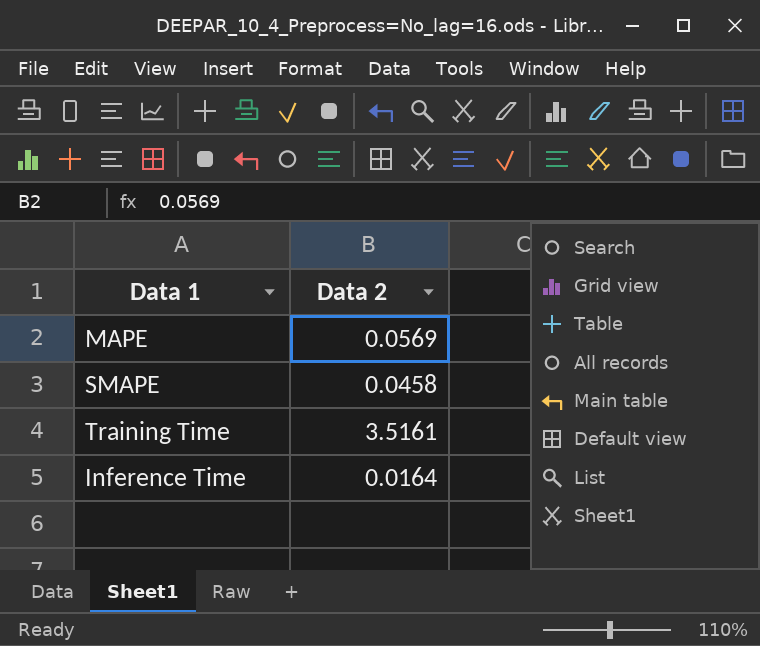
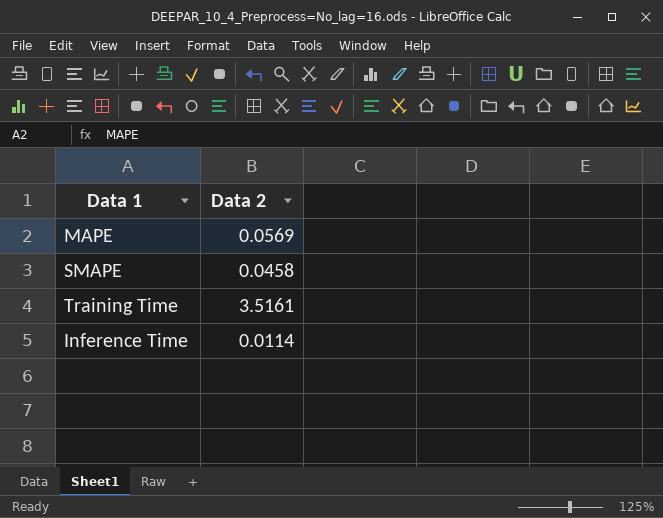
Inference Time | Data 2: 0.0164 -> 0.0114

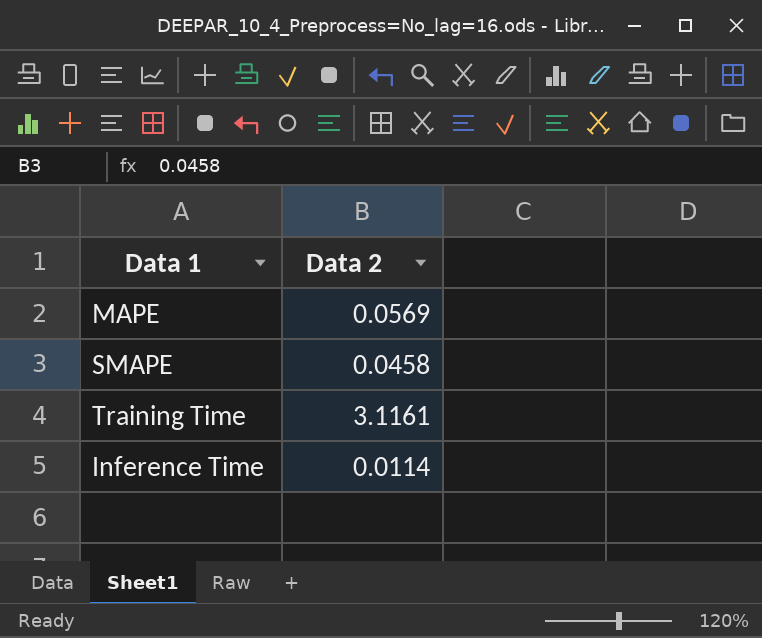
Training Time | Data 2: 3.5161 -> 3.1161

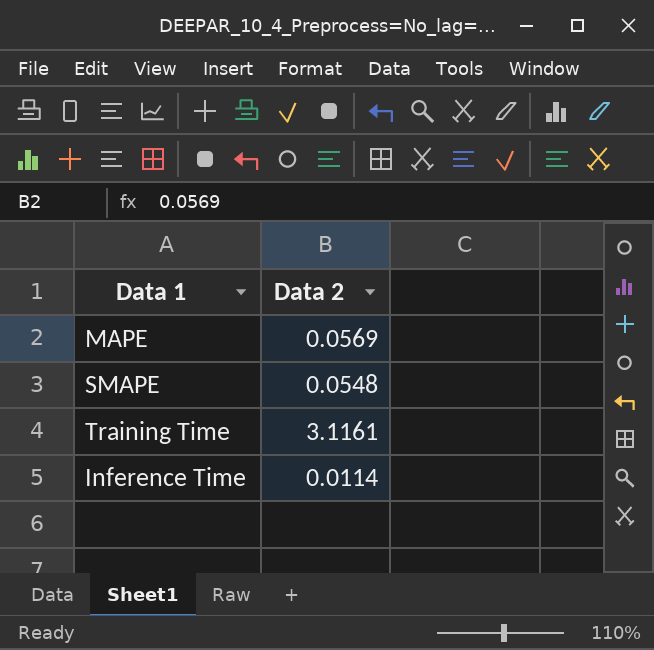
SMAPE | Data 2: 0.0458 -> 0.0548

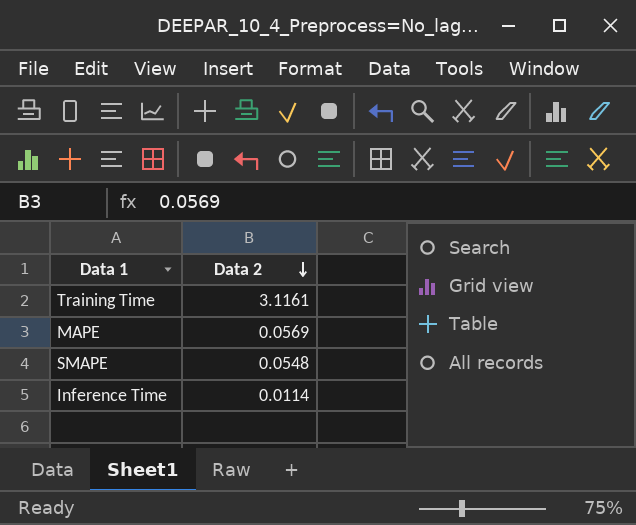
row order: none -> Data 2 descending

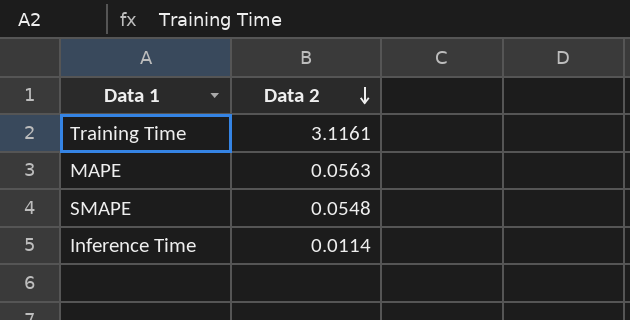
MAPE | Data 2: 0.0569 -> 0.0563

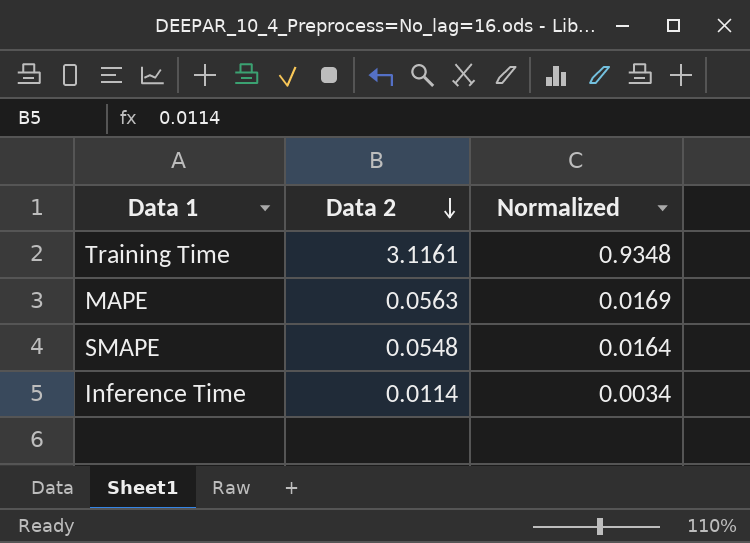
column Normalized | formula: none -> [Data 2] * 0.3

